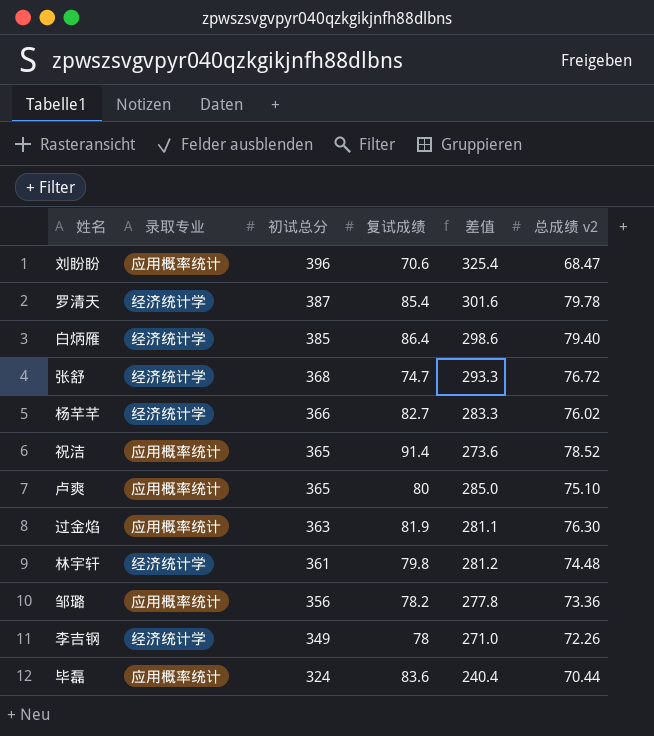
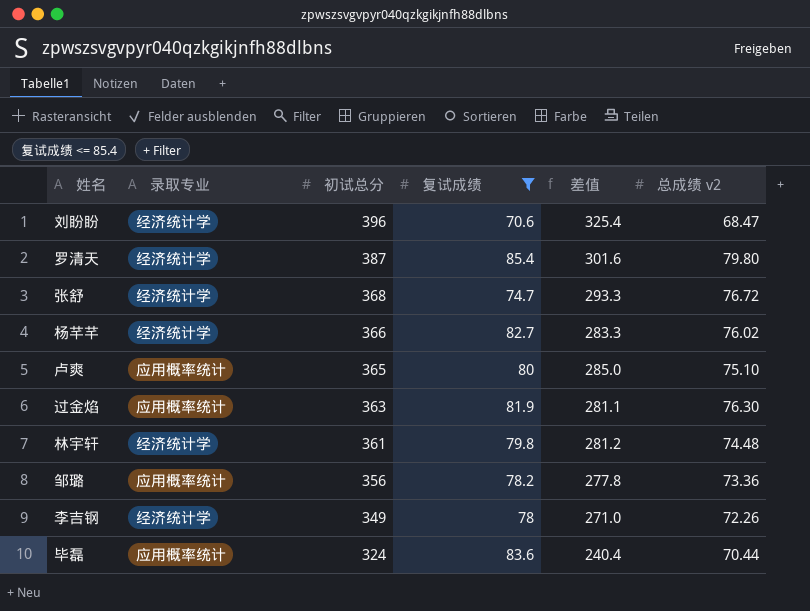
filter: none -> 复试成绩 <= 85.4
刘盼盼 | 录取专业: 应用概率统计 -> 经济统计学
罗清天 | 总成绩 v2: 79.78 -> 79.80

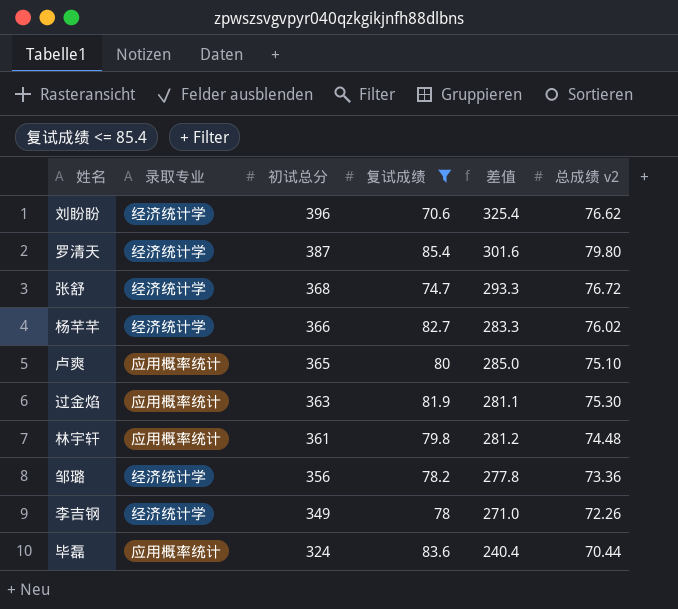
刘盼盼 | 总成绩 v2: 68.47 -> 76.62
过金焰 | 总成绩 v2: 76.30 -> 75.30
林宇轩 | 录取专业: 经济统计学 -> 应用概率统计
邹璐 | 录取专业: 应用概率统计 -> 经济统计学

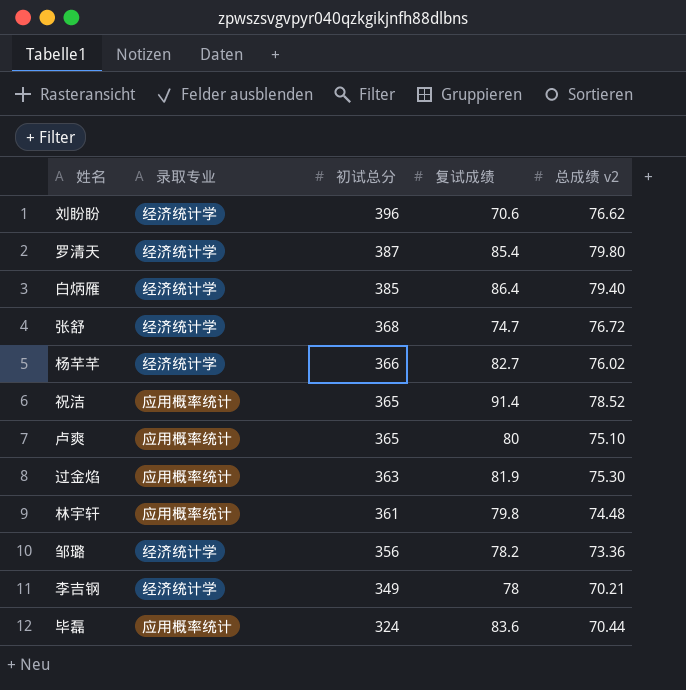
filter: 复试成绩 <= 85.4 -> none
column 差值 | formula: [初试总分] - [复试成绩] -> none
李吉钢 | 总成绩 v2: 72.26 -> 70.21

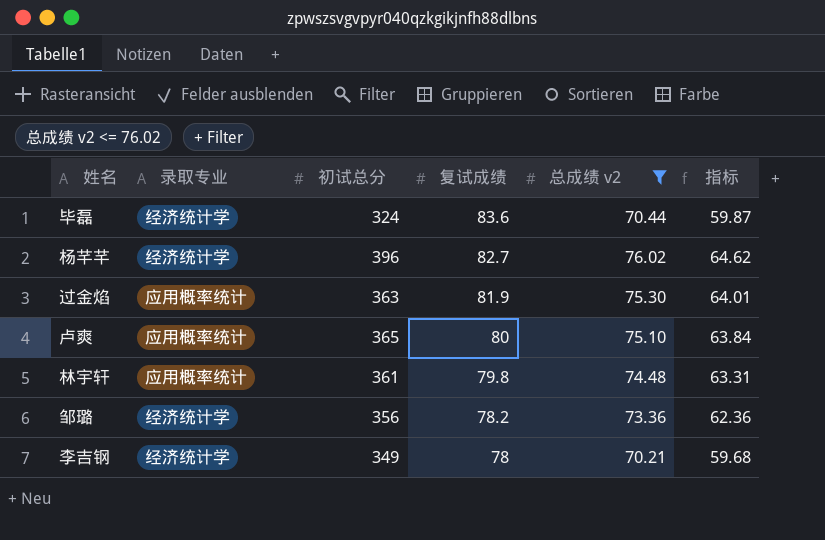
filter: none -> 总成绩 v2 <= 76.02
row order: 初试总分 descending -> 复试成绩 descending
column 指标 | formula: none -> [总成绩 v2] * 0.85
毕磊 | 录取专业: 应用概率统计 -> 经济统计学
杨芊芊 | 初试总分: 366 -> 396

